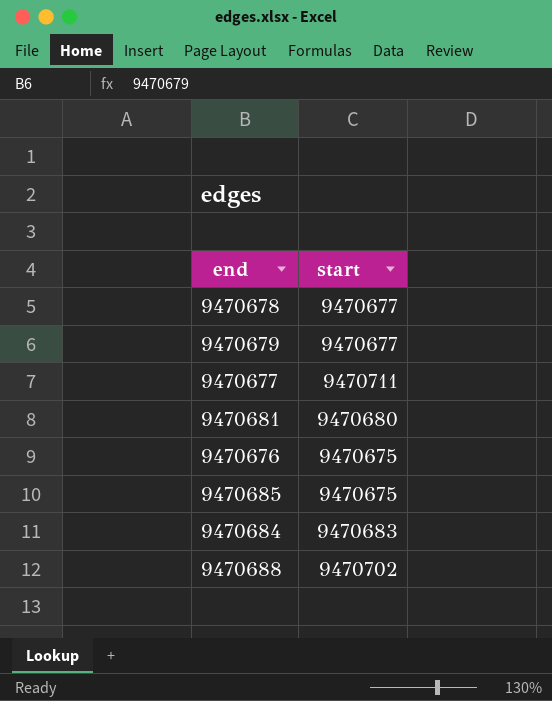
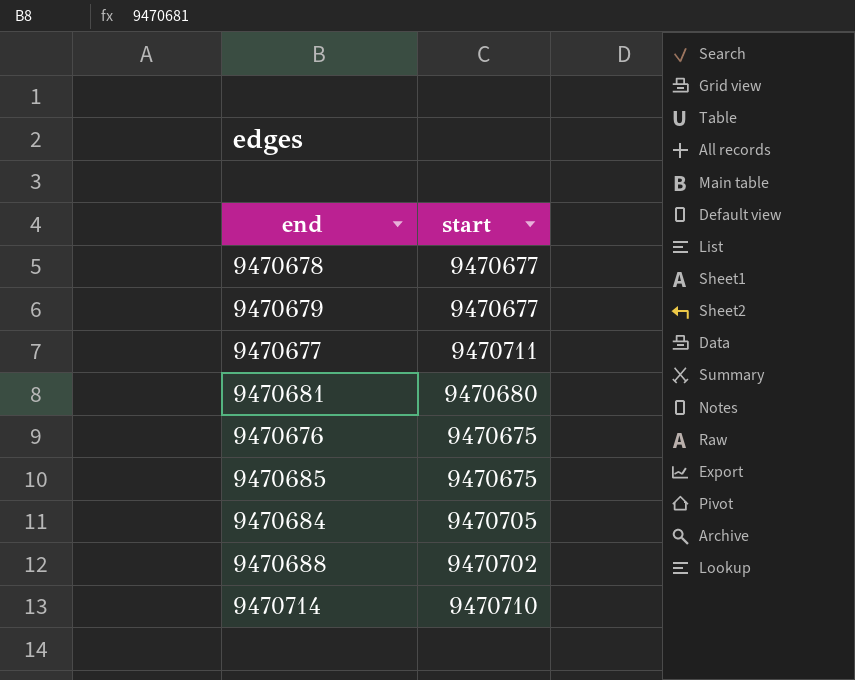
9470684 | start: 9470683 -> 9470705
row 9470714: none -> 9470710

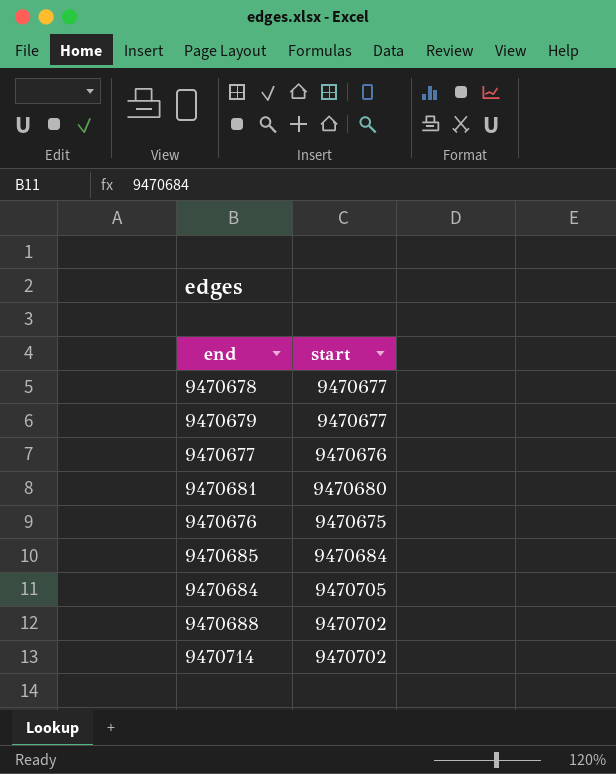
9470677 | start: 9470711 -> 9470676
9470685 | start: 9470675 -> 9470684
9470714 | start: 9470710 -> 9470702

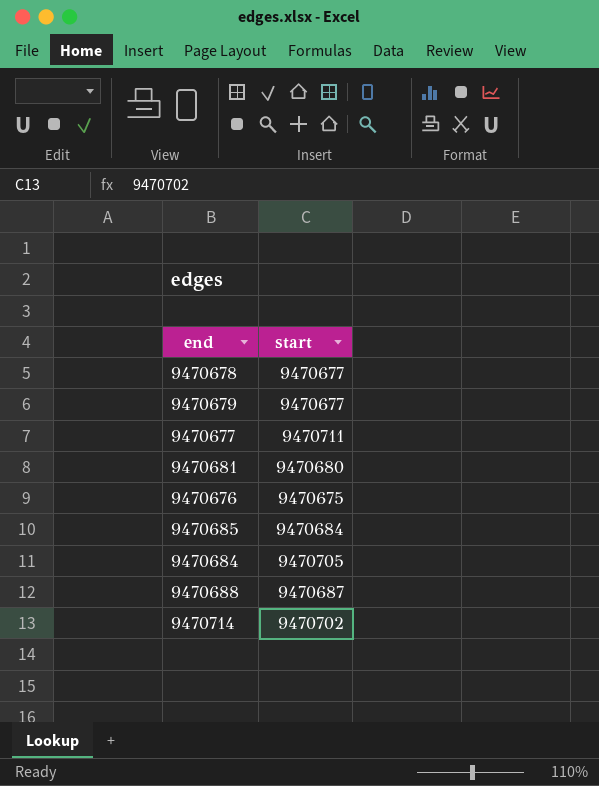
9470677 | start: 9470676 -> 9470711
9470688 | start: 9470702 -> 9470687

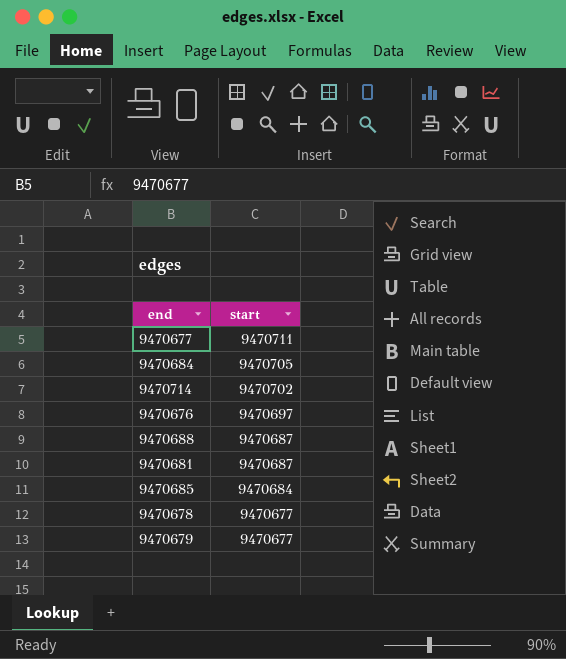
row order: none -> start descending
9470676 | start: 9470675 -> 9470697
9470681 | start: 9470680 -> 9470687

